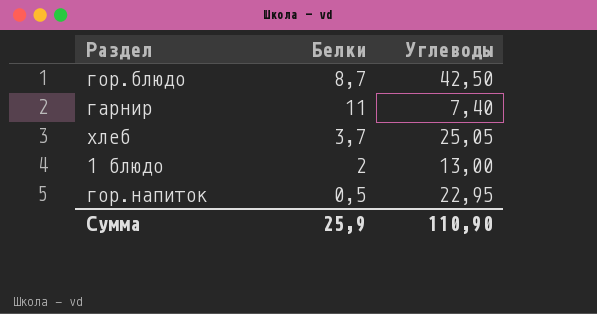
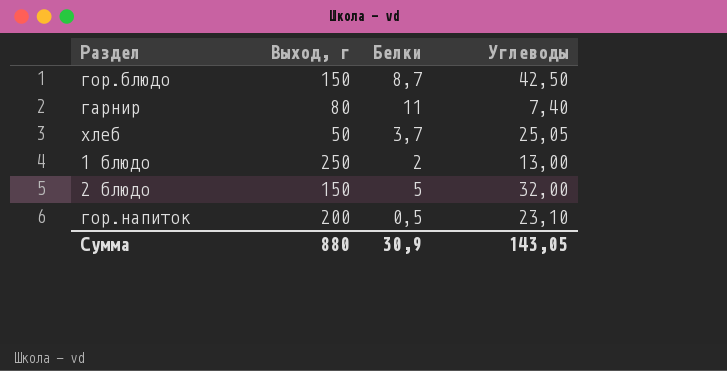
column Выход, г | position: none -> 2
row 2 блюдо: none -> 150 | 5 | 32,00
гор.напиток | Углеводы: 22,95 -> 23,10
Сумма | Белки: 25,9 -> 30,9
Сумма | Углеводы: 110,90 -> 143,05

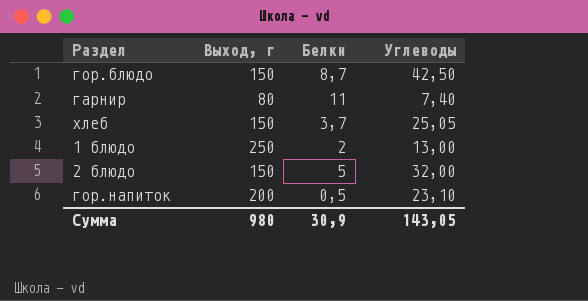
хлеб | Выход, г: 50 -> 150
Сумма | Выход, г: 880 -> 980

